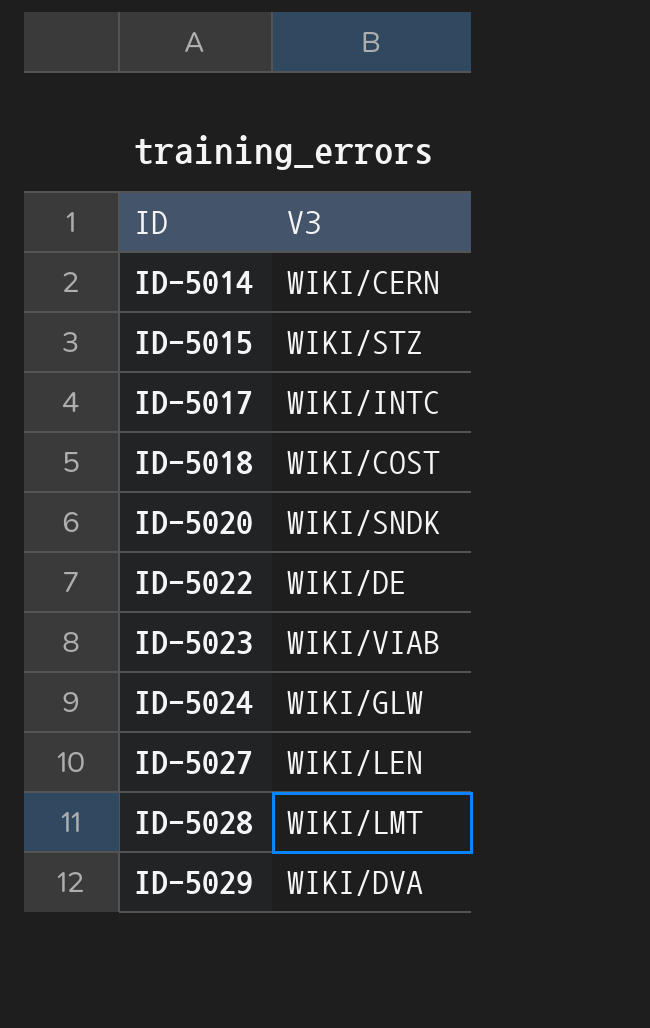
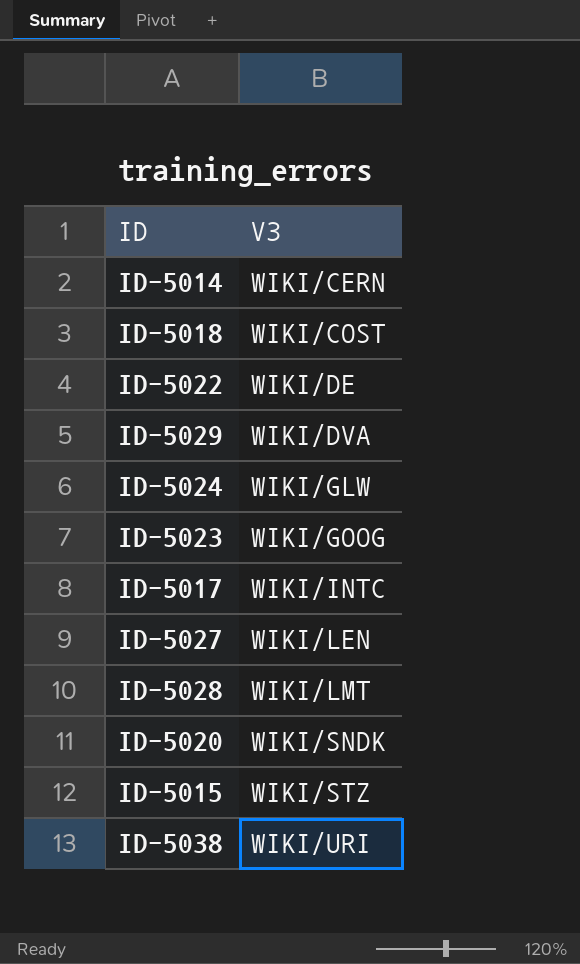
row order: ID ascending -> V3 ascending
ID-5023 | V3: WIKI/VIAB -> WIKI/GOOG
row ID-5038: none -> WIKI/URI

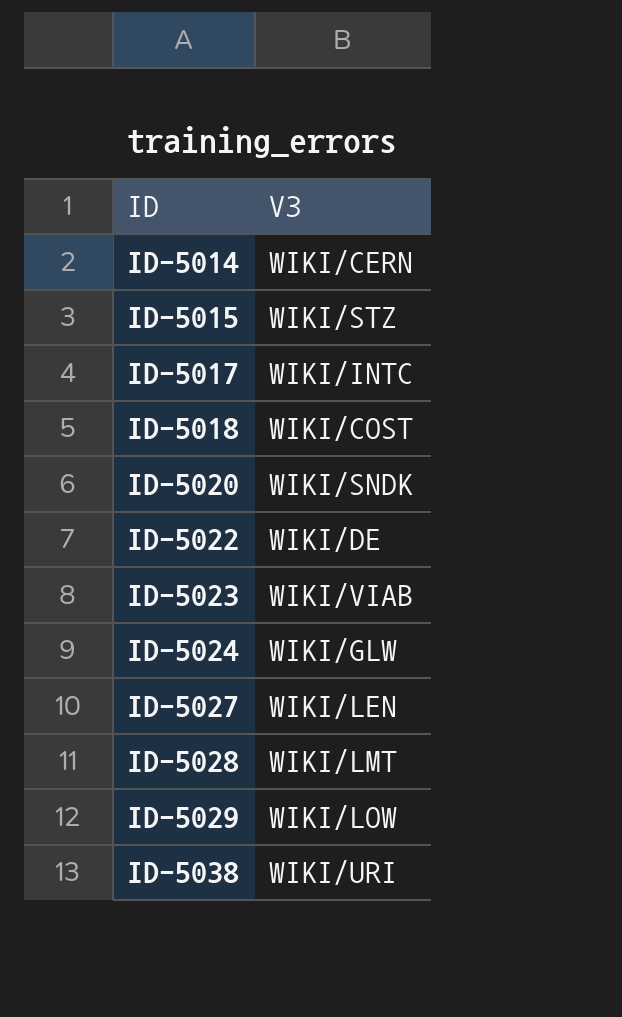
row order: V3 ascending -> ID ascending
ID-5023 | V3: WIKI/GOOG -> WIKI/VIAB
ID-5029 | V3: WIKI/DVA -> WIKI/LOW

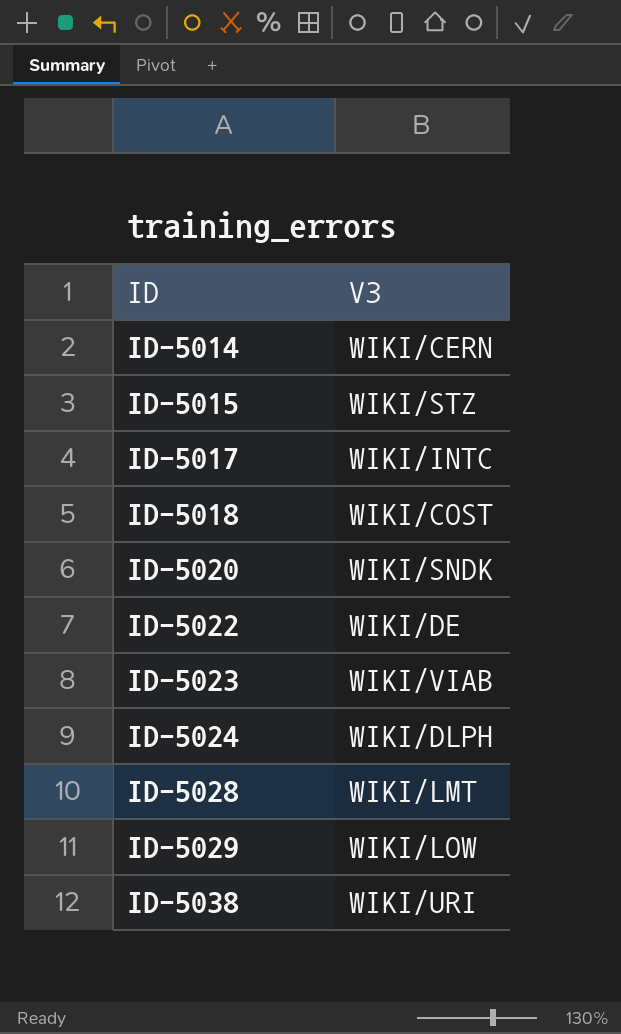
row ID-5027: WIKI/LEN -> none
ID-5024 | V3: WIKI/GLW -> WIKI/DLPH

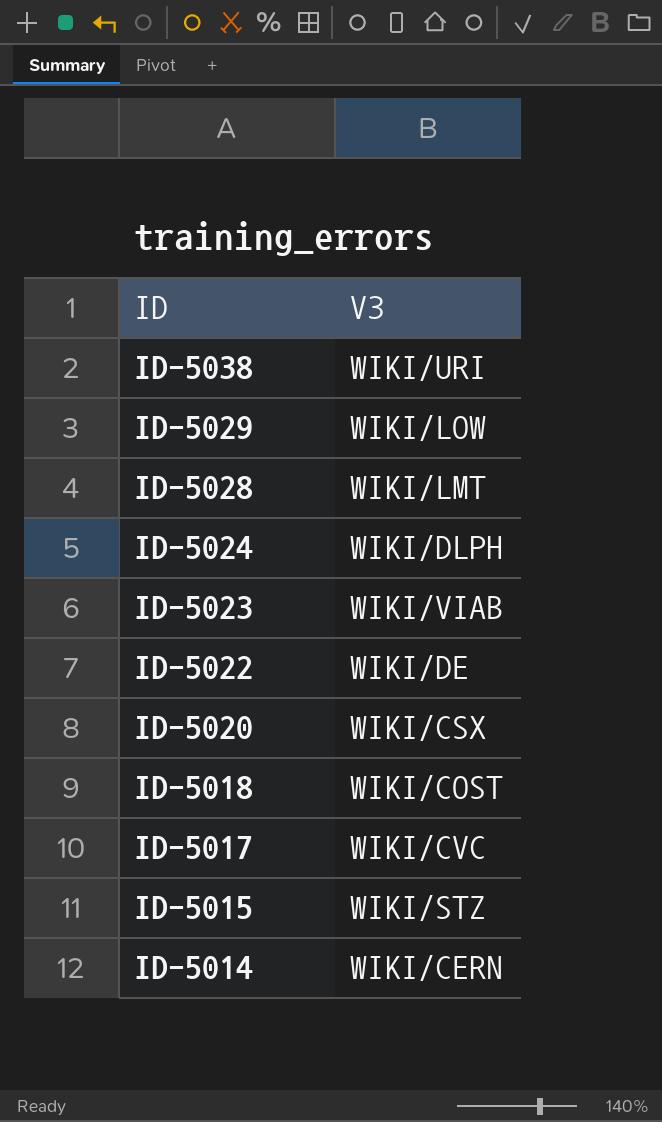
row order: ID ascending -> ID descending
ID-5020 | V3: WIKI/SNDK -> WIKI/CSX
ID-5017 | V3: WIKI/INTC -> WIKI/CVC

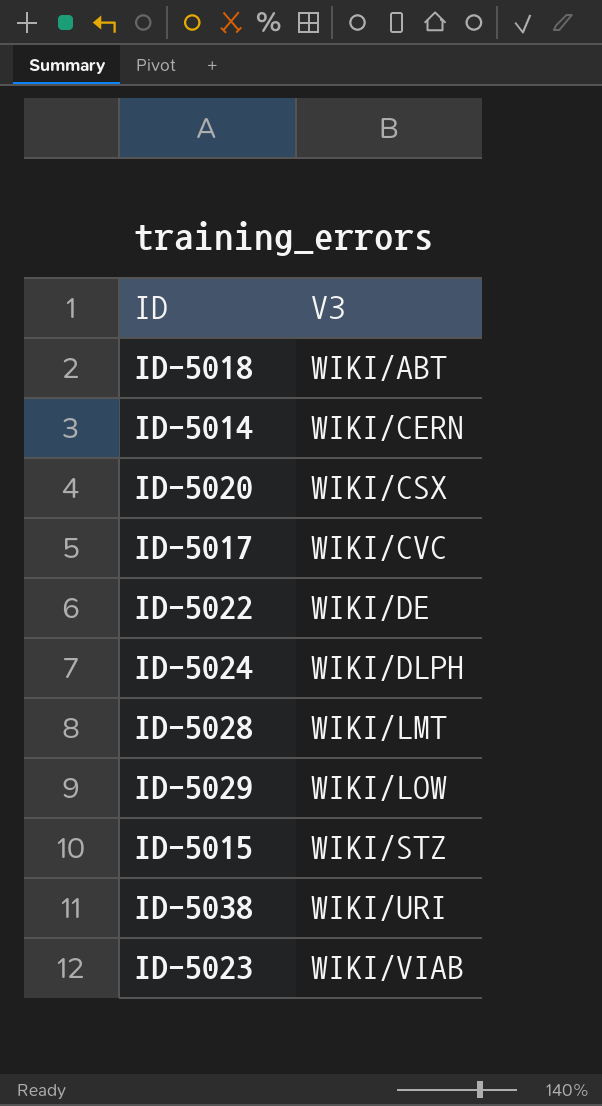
row order: ID descending -> V3 ascending
ID-5018 | V3: WIKI/COST -> WIKI/ABT

